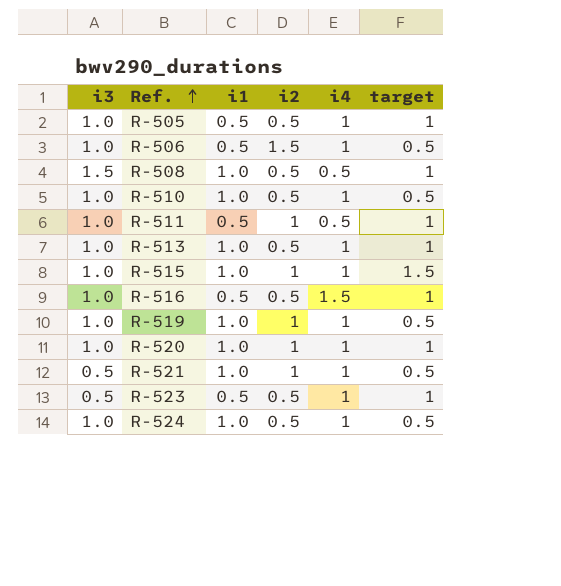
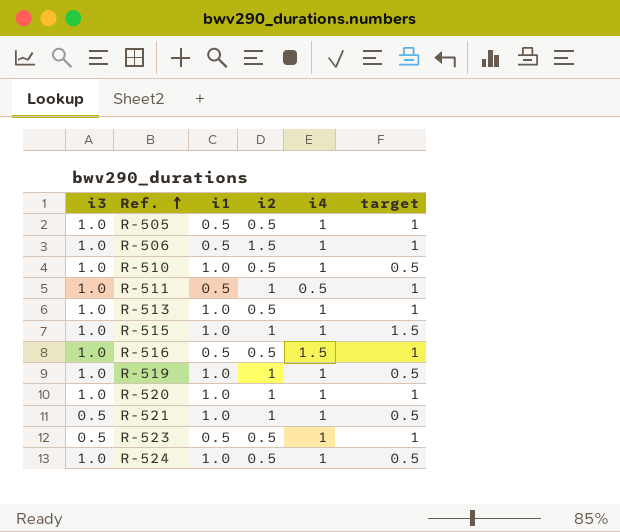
row R-508: 1.5 | 1.0 | 0.5 | 0.5 | 1 -> none
R-506 | target: 0.5 -> 1

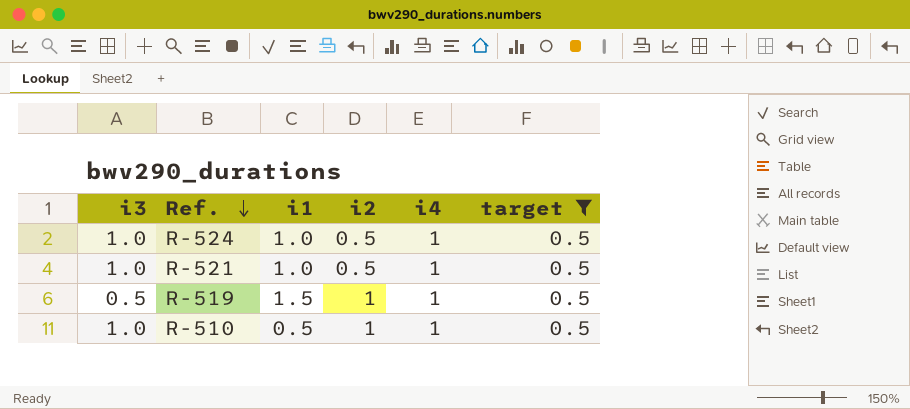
filter: none -> target = 0.5
row order: Ref. ascending -> Ref. descending
R-521 | i3: 0.5 -> 1.0
R-521 | i2: 1 -> 0.5
R-519 | i3: 1.0 -> 0.5
R-519 | i1: 1.0 -> 1.5
R-510 | i1: 1.0 -> 0.5
R-510 | i2: 0.5 -> 1

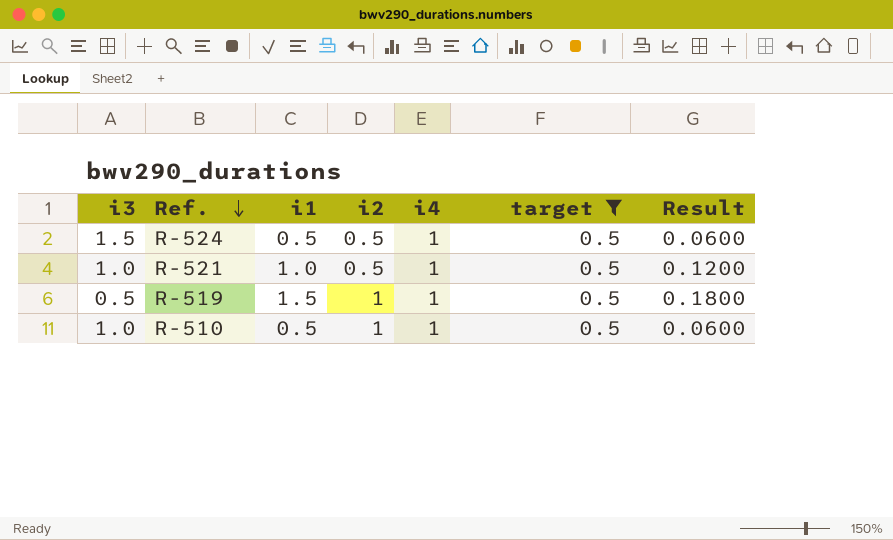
column Result | formula: none -> [i1] * 0.12
R-524 | i3: 1.0 -> 1.5
R-524 | i1: 1.0 -> 0.5

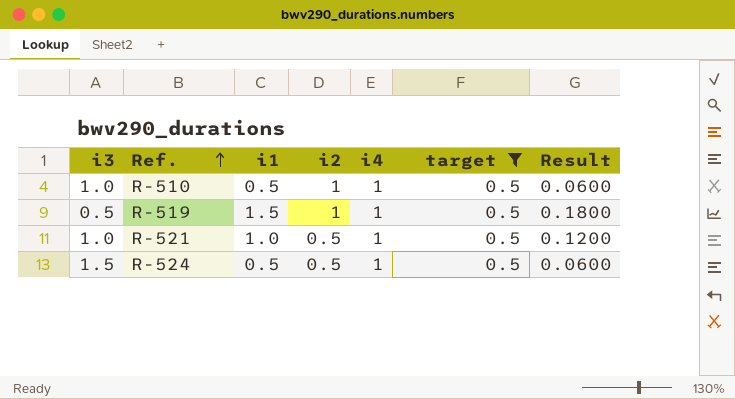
row order: Ref. descending -> Ref. ascending

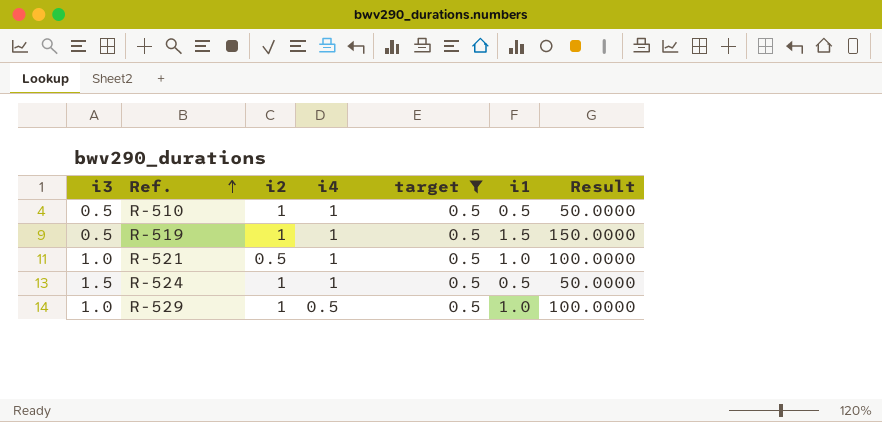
column i1 | position: 3 -> 6
column Result | formula: [i1] * 0.12 -> [i1] * 100
R-510 | i3: 1.0 -> 0.5
R-524 | i2: 0.5 -> 1
row R-529: none -> 1.0 | 1 | 0.5 | 0.5 | 1.0 | 100.0000

